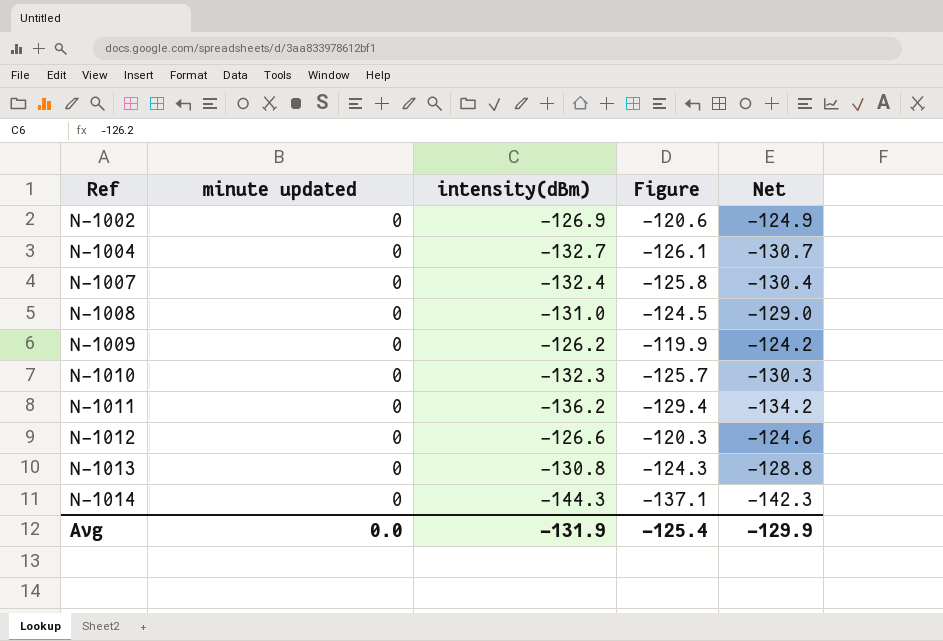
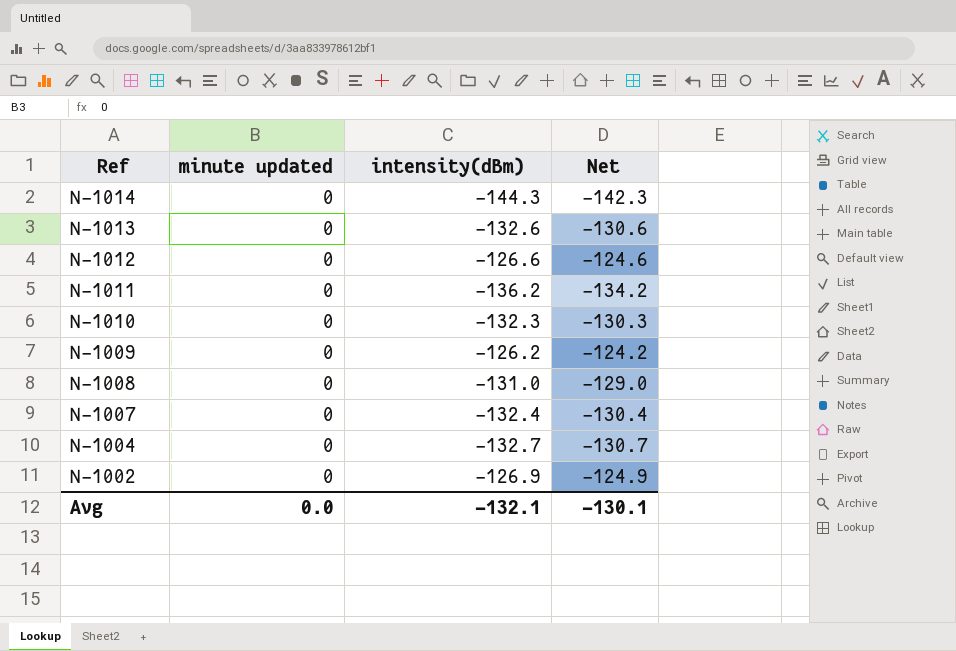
row order: Ref ascending -> Ref descending
column Figure | formula: [intensity(dBm)] * 0.95 -> none
N-1013 | intensity(dBm): -130.8 -> -132.6
N-1013 | Net: -128.8 -> -130.6
Avg | intensity(dBm): -131.9 -> -132.1
Avg | Net: -129.9 -> -130.1

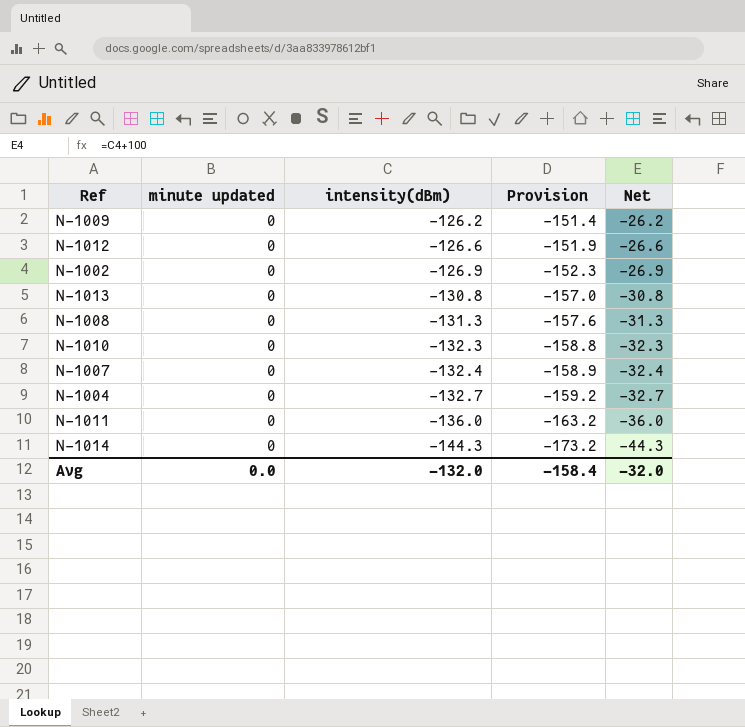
row order: Ref descending -> intensity(dBm) descending
column Provision | formula: none -> [intensity(dBm)] * 1.2
column Net | formula: [intensity(dBm)] + 2 -> [intensity(dBm)] + 100
N-1013 | intensity(dBm): -132.6 -> -130.8
N-1008 | intensity(dBm): -131.0 -> -131.3
N-1011 | intensity(dBm): -136.2 -> -136.0
Avg | intensity(dBm): -132.1 -> -132.0
Avg | Net: -130.1 -> -32.0

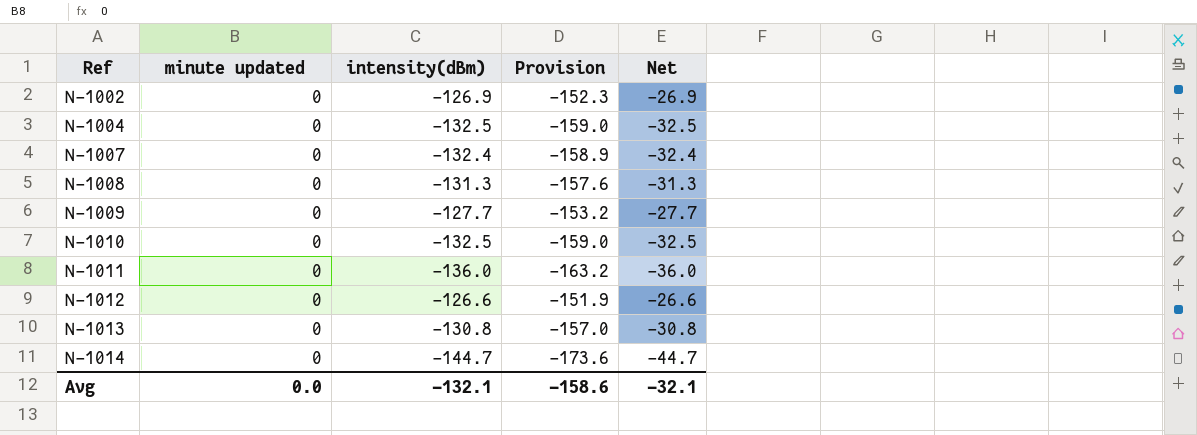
row order: intensity(dBm) descending -> Ref ascending
N-1004 | intensity(dBm): -132.7 -> -132.5
N-1004 | Provision: -159.2 -> -159.0
N-1004 | Net: -32.7 -> -32.5
N-1009 | intensity(dBm): -126.2 -> -127.7
N-1009 | Provision: -151.4 -> -153.2
N-1009 | Net: -26.2 -> -27.7
N-1010 | intensity(dBm): -132.3 -> -132.5
N-1010 | Provision: -158.8 -> -159.0
N-1010 | Net: -32.3 -> -32.5
N-1014 | intensity(dBm): -144.3 -> -144.7
N-1014 | Provision: -173.2 -> -173.6
N-1014 | Net: -44.3 -> -44.7
Avg | intensity(dBm): -132.0 -> -132.1
Avg | Provision: -158.4 -> -158.6
Avg | Net: -32.0 -> -32.1

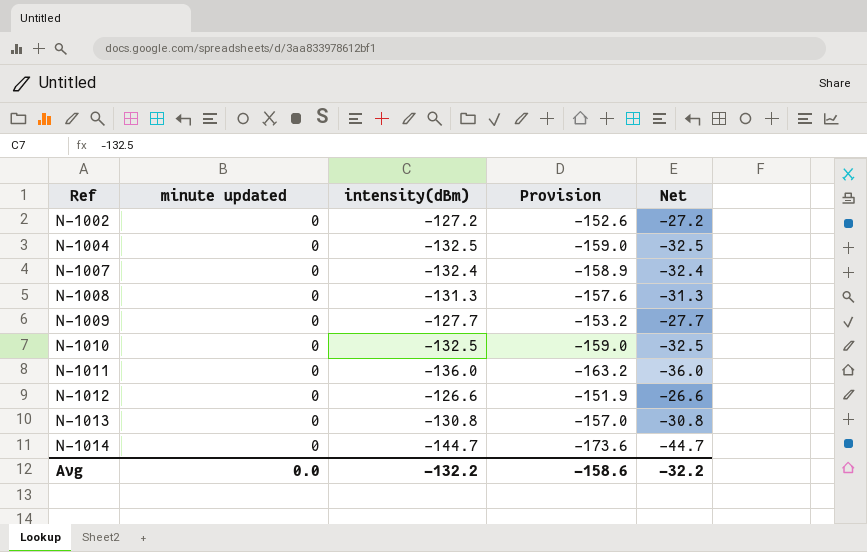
N-1002 | intensity(dBm): -126.9 -> -127.2
N-1002 | Provision: -152.3 -> -152.6
N-1002 | Net: -26.9 -> -27.2
Avg | intensity(dBm): -132.1 -> -132.2
Avg | Net: -32.1 -> -32.2

